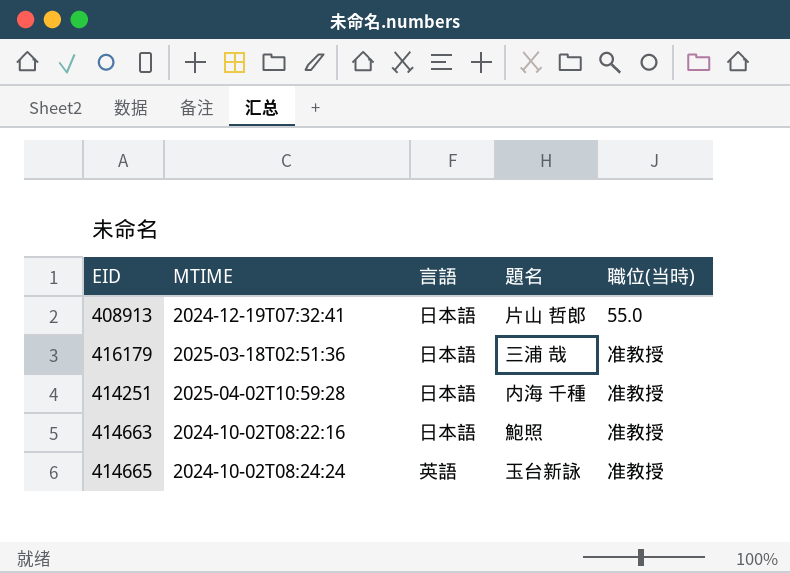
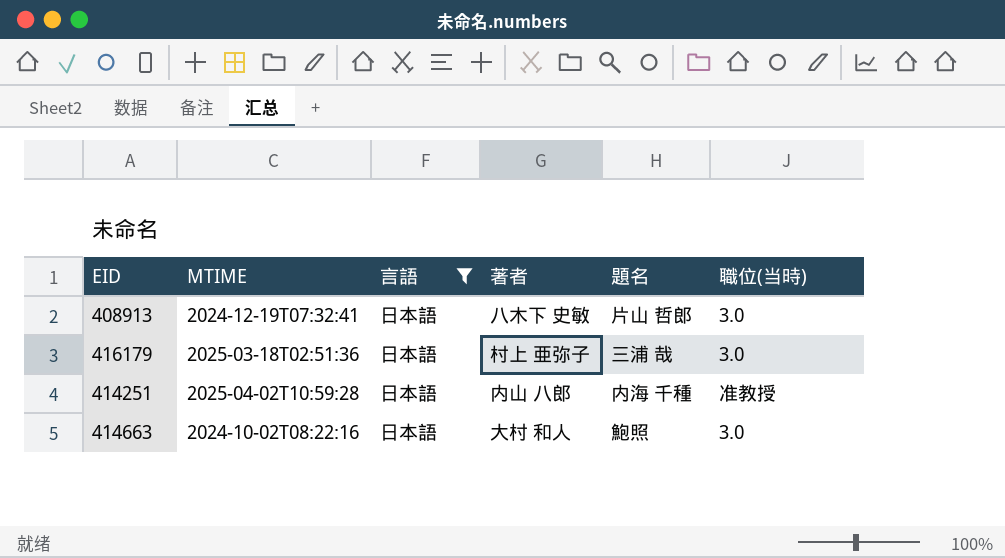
filter: none -> 言語 = 日本語
column 著者 | position: none -> 4
408913 | 職位(当時): 55.0 -> 3.0
416179 | 職位(当時): 准教授 -> 3.0
414663 | 職位(当時): 准教授 -> 3.0

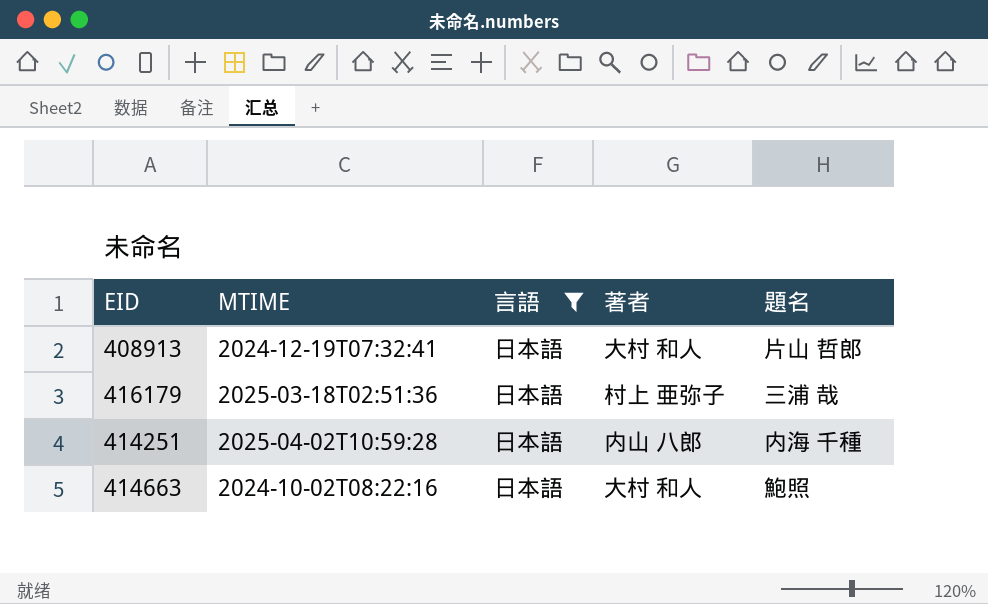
column 職位(当時) | position: 6 -> none
408913 | 著者: 八木下 史敏 -> 大村 和人

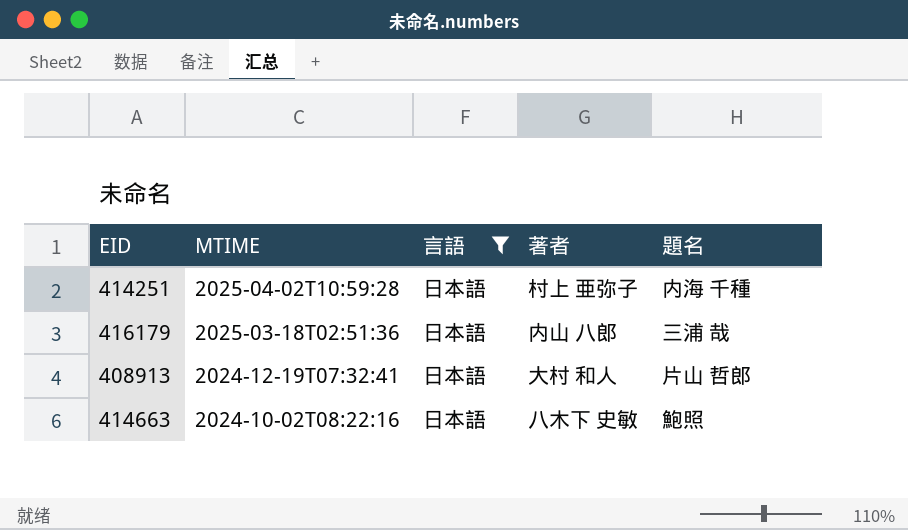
row order: none -> MTIME descending
414251 | 著者: 内山 八郎 -> 村上 亜弥子
416179 | 著者: 村上 亜弥子 -> 内山 八郎
414663 | 著者: 大村 和人 -> 八木下 史敏

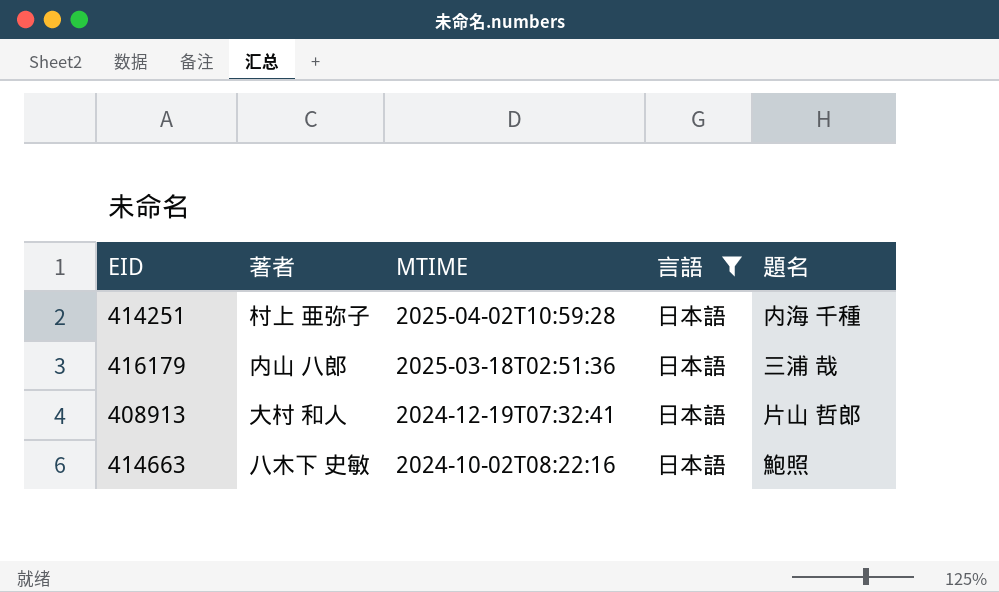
column 著者 | position: 4 -> 2

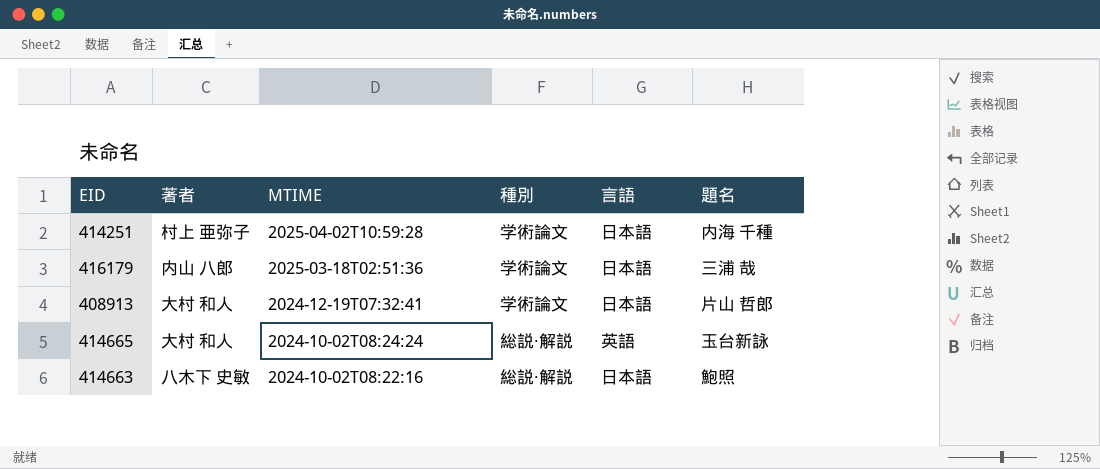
filter: 言語 = 日本語 -> none
column 種別 | position: none -> 4

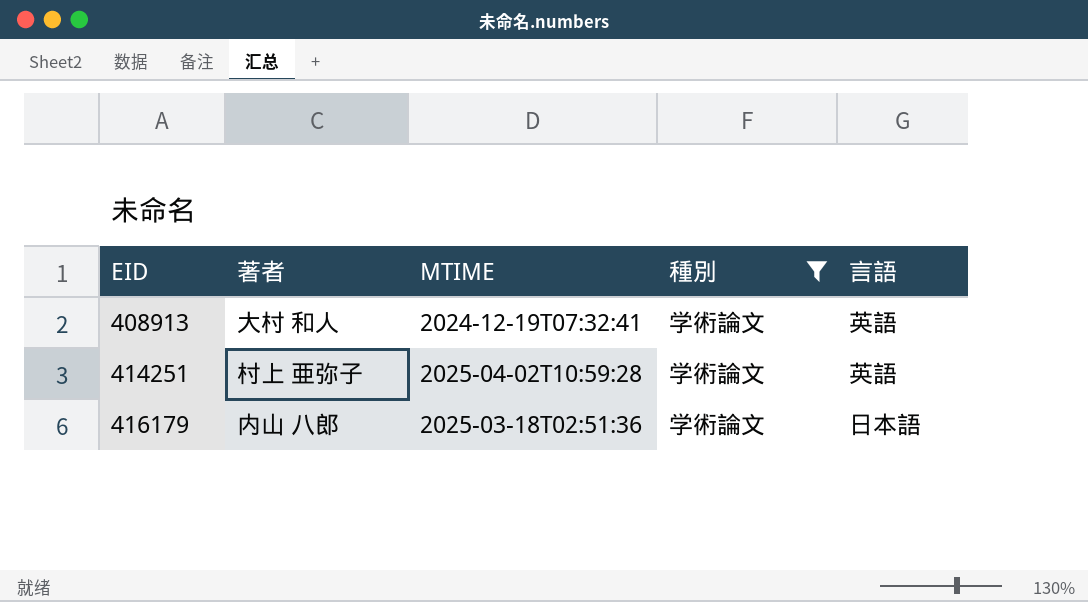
filter: none -> 種別 = 学術論文
row order: MTIME descending -> EID ascending
column 題名 | position: 6 -> none
408913 | 言語: 日本語 -> 英語
414251 | 言語: 日本語 -> 英語

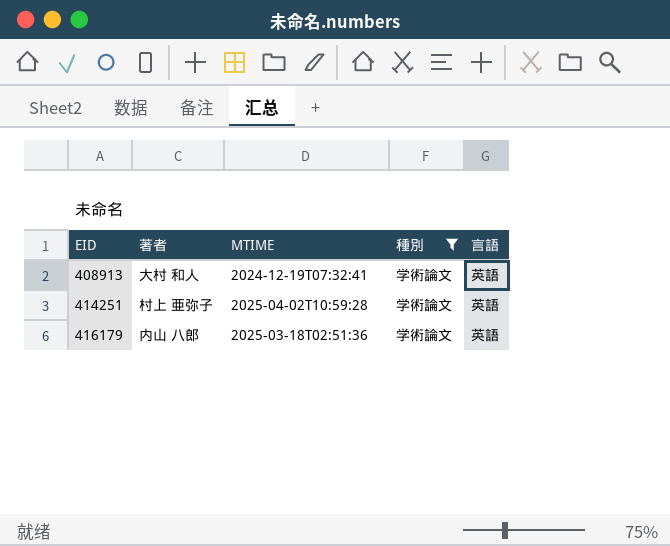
416179 | 言語: 日本語 -> 英語

